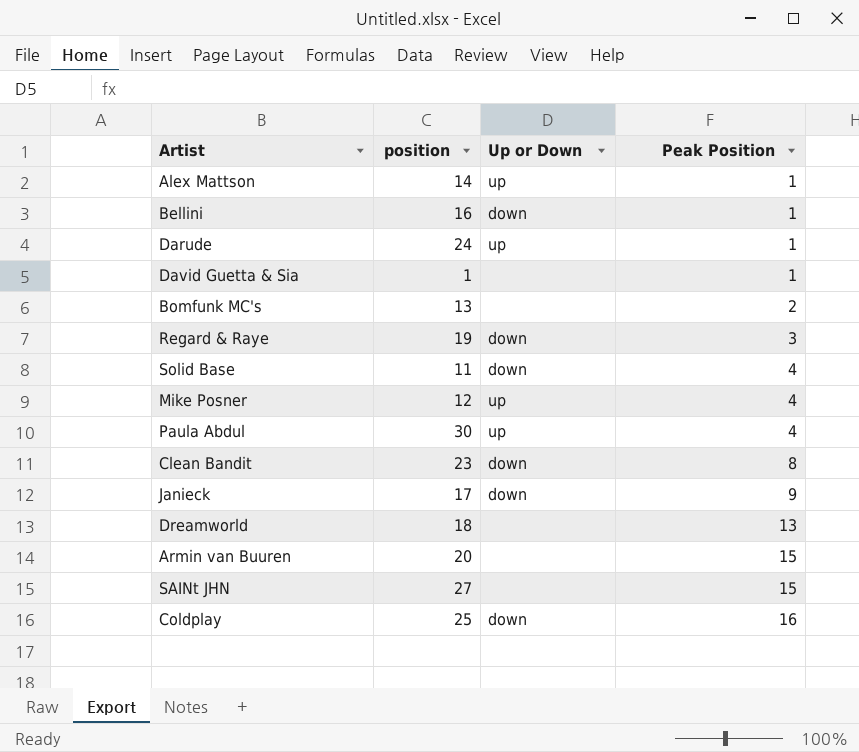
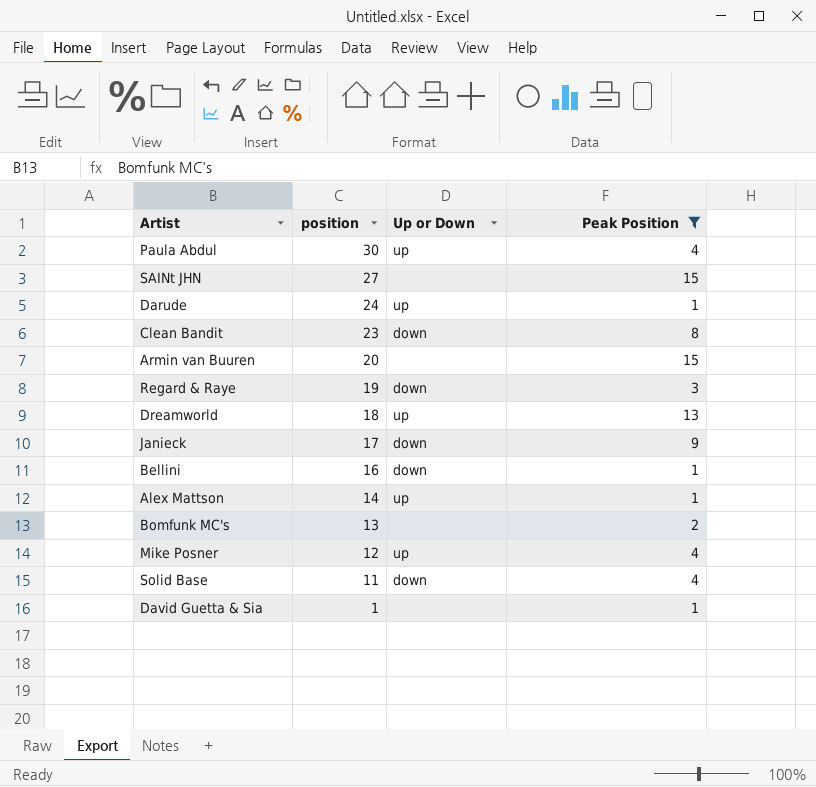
filter: none -> Peak Position != 16
row order: Peak Position ascending -> position descending
Dreamworld | Up or Down: none -> up

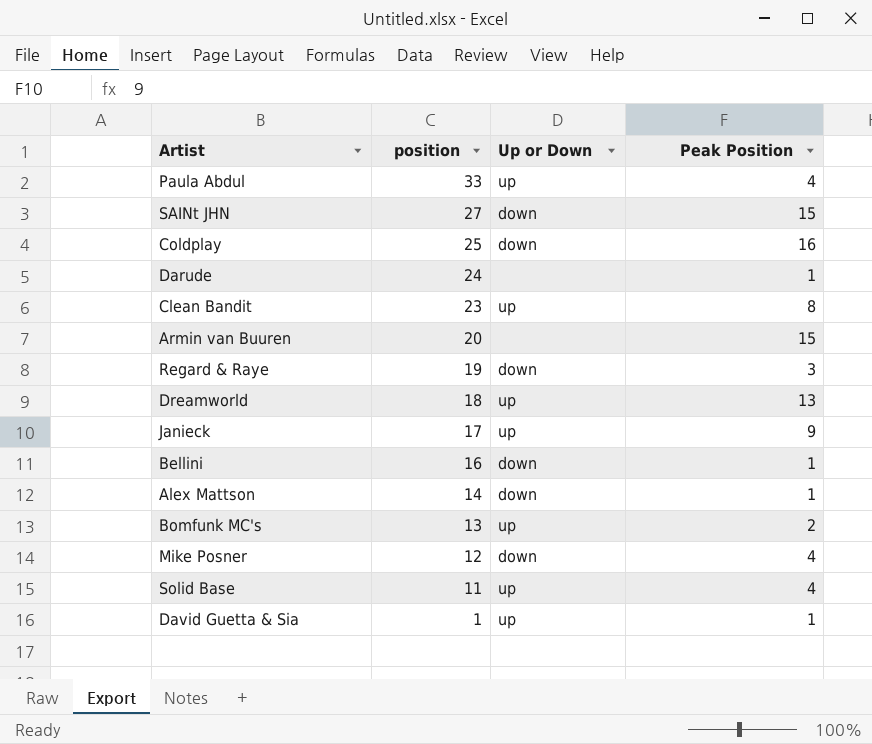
filter: Peak Position != 16 -> none
Paula Abdul | position: 30 -> 33
SAINt JHN | Up or Down: none -> down
Darude | Up or Down: up -> none
Clean Bandit | Up or Down: down -> up
Janieck | Up or Down: down -> up
Alex Mattson | Up or Down: up -> down
Bomfunk MC's | Up or Down: none -> up
Mike Posner | Up or Down: up -> down
Solid Base | Up or Down: down -> up
David Guetta & Sia | Up or Down: none -> up

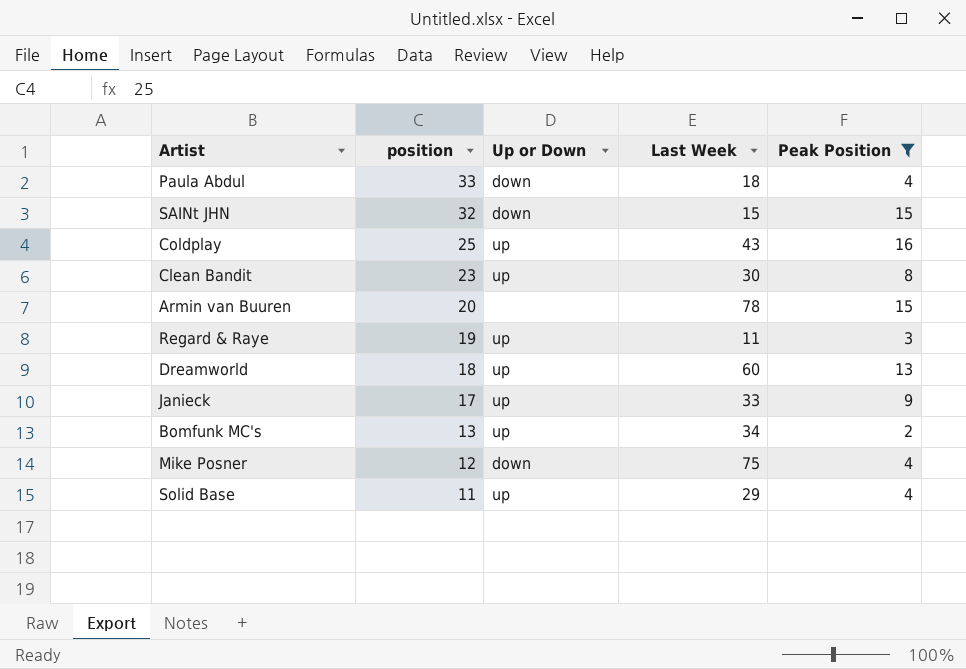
filter: none -> Peak Position != 1
column Last Week | position: none -> 4
Paula Abdul | Up or Down: up -> down
SAINt JHN | position: 27 -> 32
Coldplay | Up or Down: down -> up
Regard & Raye | Up or Down: down -> up

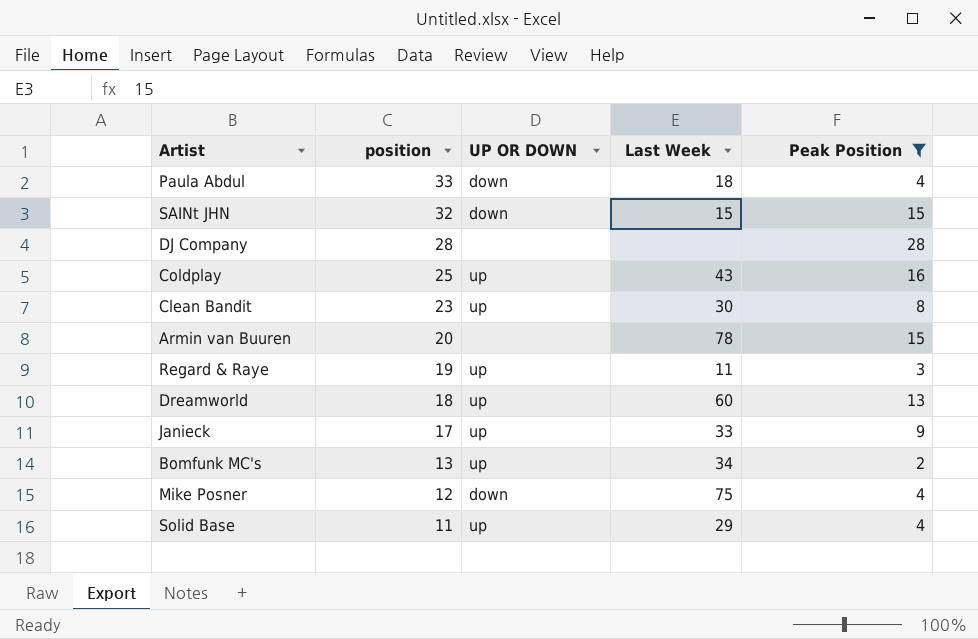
column name: Up or Down -> UP OR DOWN
row DJ Company: none -> 28 | none | none | 28

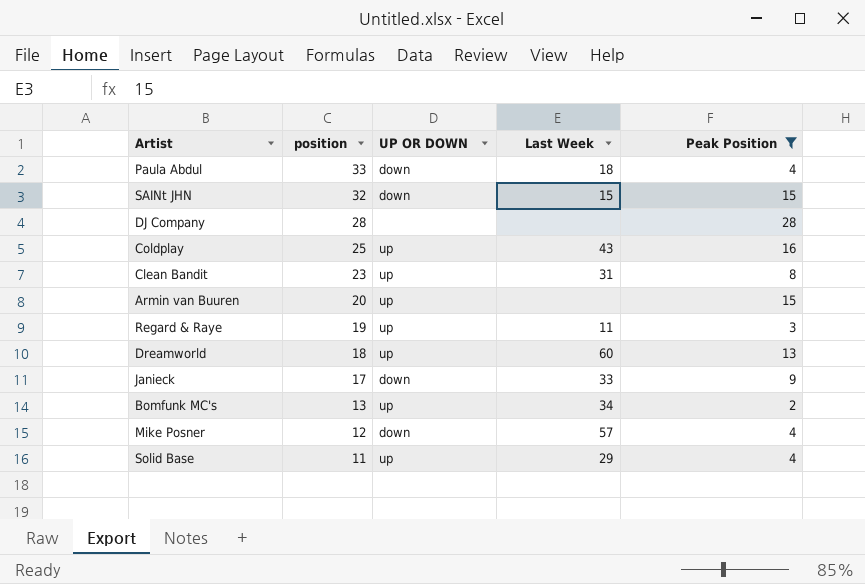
Clean Bandit | Last Week: 30 -> 31
Armin van Buuren | UP OR DOWN: none -> up
Armin van Buuren | Last Week: 78 -> none
Janieck | UP OR DOWN: up -> down
Mike Posner | Last Week: 75 -> 57

